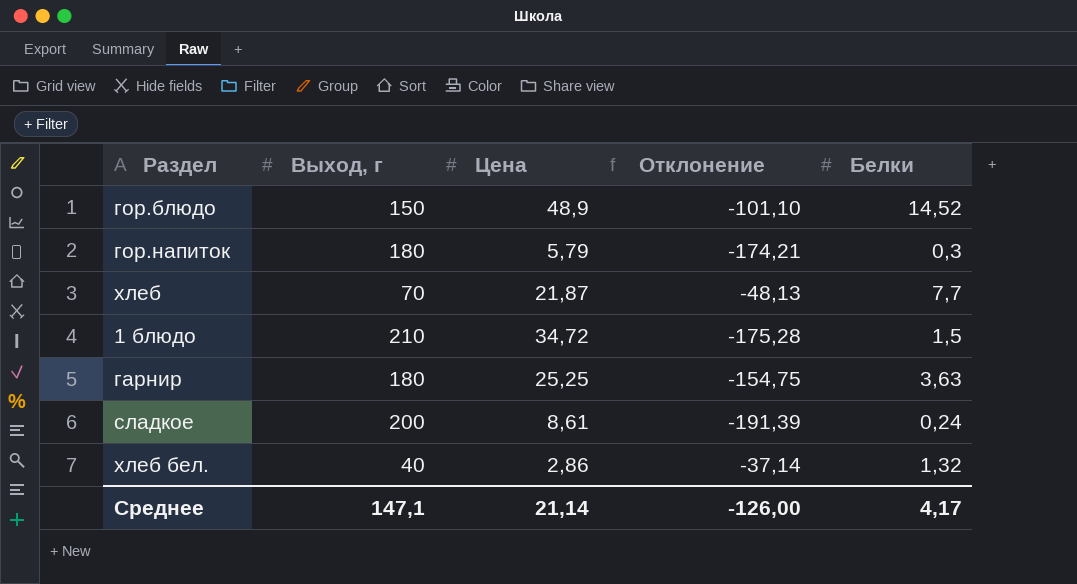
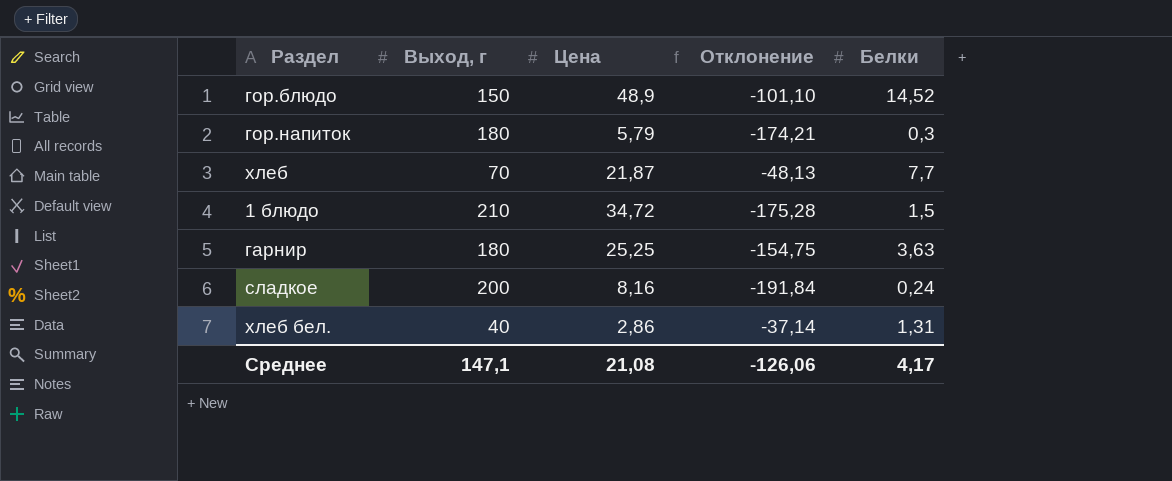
сладкое | Цена: 8,61 -> 8,16
сладкое | Отклонение: -191,39 -> -191,84
хлеб бел. | Белки: 1,32 -> 1,31
Среднее | Цена: 21,14 -> 21,08
Среднее | Отклонение: -126,00 -> -126,06

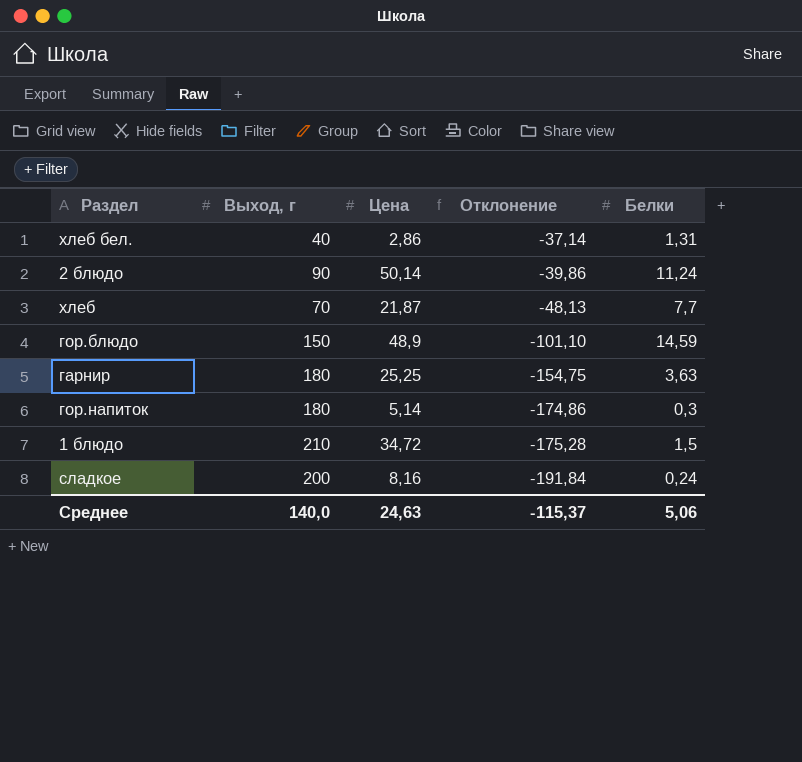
row order: none -> Отклонение descending
row 2 блюдо: none -> 90 | 50,14 | -39,86 | 11,24
гор.блюдо | Белки: 14,52 -> 14,59
гор.напиток | Цена: 5,79 -> 5,14
гор.напиток | Отклонение: -174,21 -> -174,86
Среднее | Выход, г: 147,1 -> 140,0
Среднее | Цена: 21,08 -> 24,63
Среднее | Отклонение: -126,06 -> -115,37
Среднее | Белки: 4,17 -> 5,06

